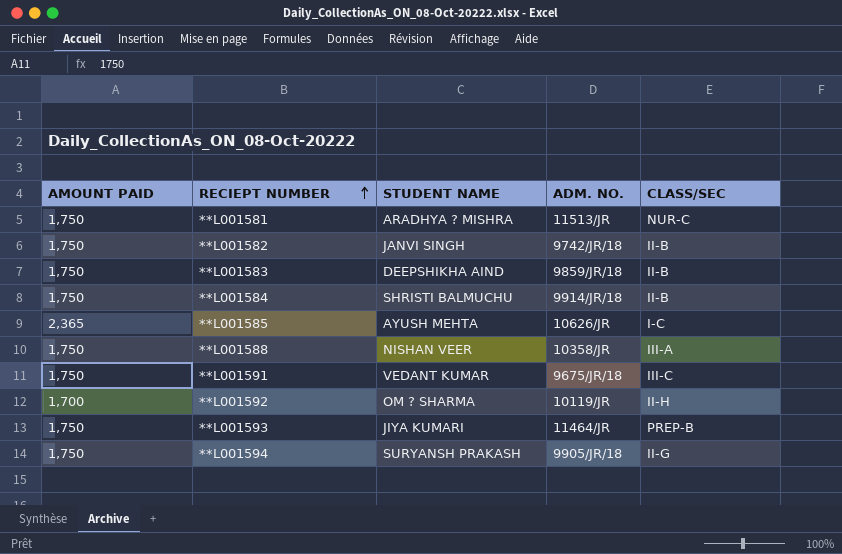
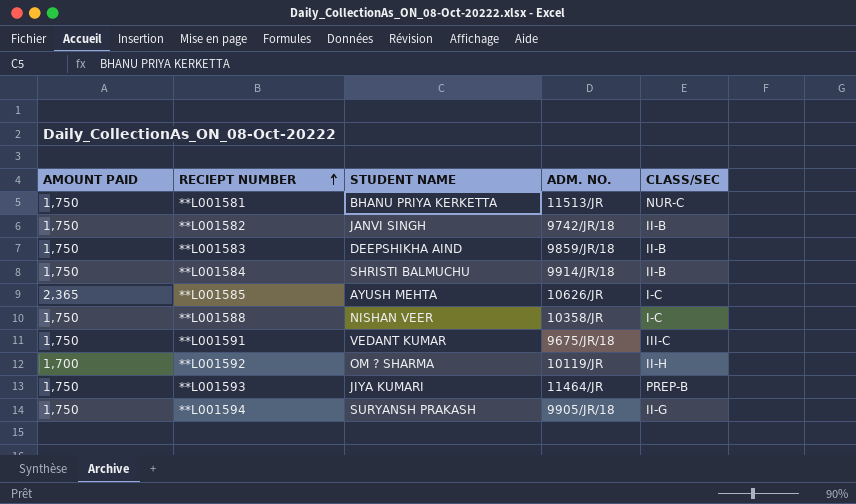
**L001581 | STUDENT NAME: ARADHYA ? MISHRA -> BHANU PRIYA KERKETTA
**L001588 | CLASS/SEC: III-A -> I-C

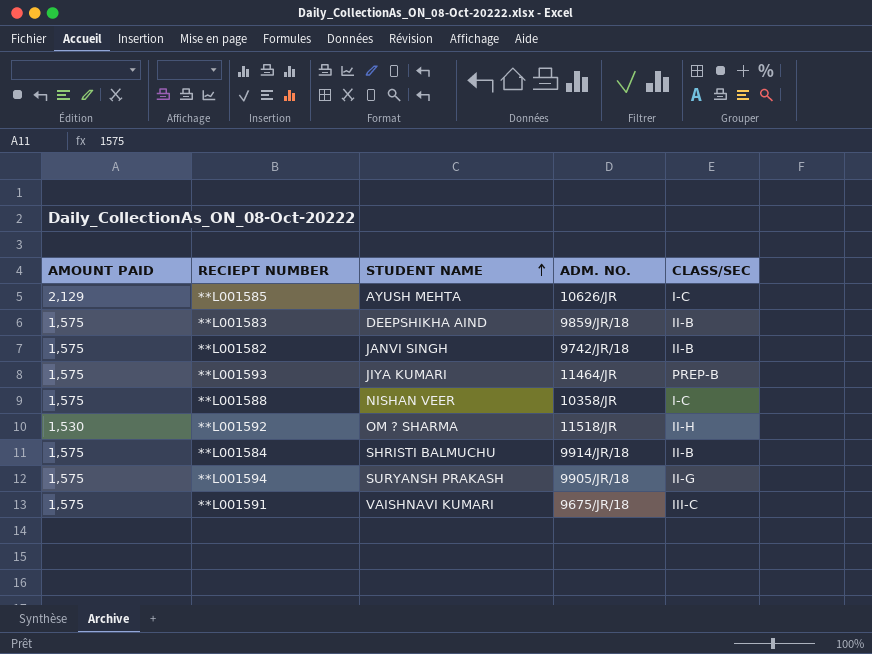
row order: RECIEPT NUMBER ascending -> STUDENT NAME ascending
row **L001581: 1,750 | BHANU PRIYA KERKETTA | 11513/JR | NUR-C -> none
**L001585 | AMOUNT PAID: 2,365 -> 2,129
**L001583 | AMOUNT PAID: 1,750 -> 1,575
**L001582 | AMOUNT PAID: 1,750 -> 1,575
**L001593 | AMOUNT PAID: 1,750 -> 1,575
**L001588 | AMOUNT PAID: 1,750 -> 1,575
**L001592 | AMOUNT PAID: 1,700 -> 1,530
**L001592 | ADM. NO.: 10119/JR -> 11518/JR
**L001584 | AMOUNT PAID: 1,750 -> 1,575
**L001594 | AMOUNT PAID: 1,750 -> 1,575
**L001591 | AMOUNT PAID: 1,750 -> 1,575
**L001591 | STUDENT NAME: VEDANT KUMAR -> VAISHNAVI KUMARI

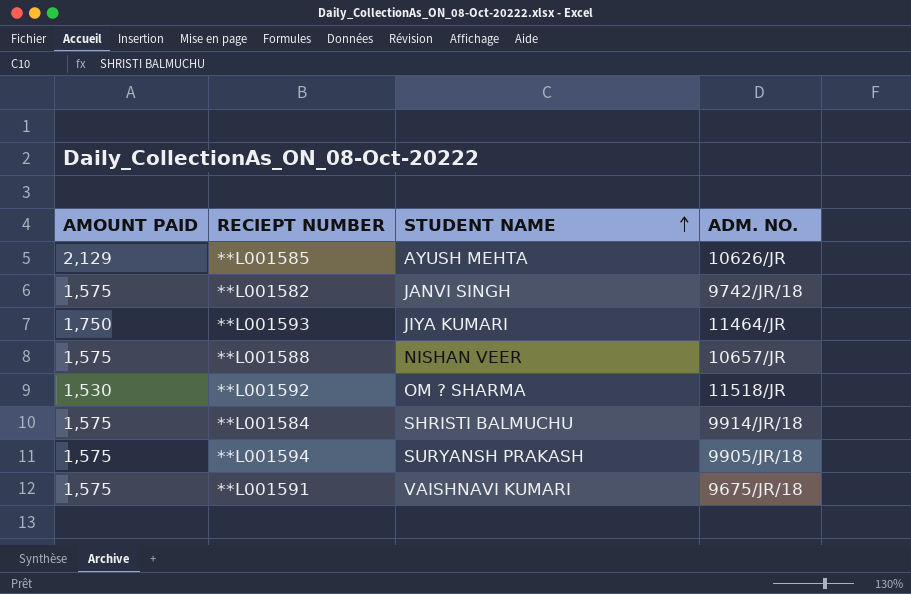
column CLASS/SEC | position: 5 -> none
row **L001583: 1,575 | DEEPSHIKHA AIND | 9859/JR/18 | II-B -> none
**L001593 | AMOUNT PAID: 1,575 -> 1,750
**L001588 | ADM. NO.: 10358/JR -> 10657/JR

